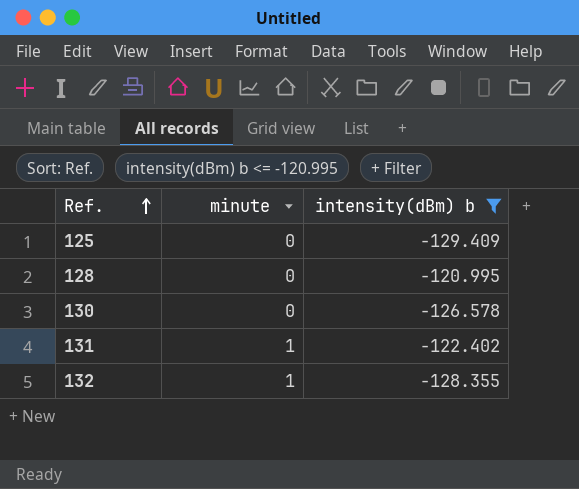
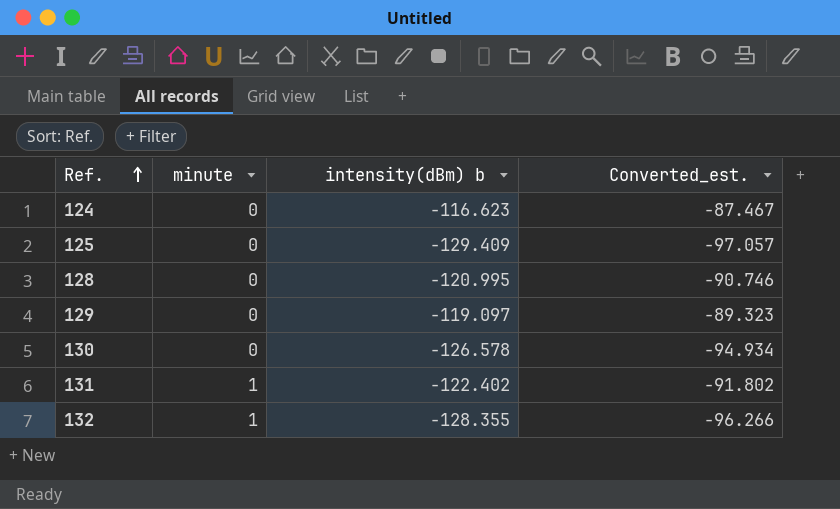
filter: intensity(dBm) b <= -120.995 -> none
column Converted_est. | formula: none -> [intensity(dBm) b] * 0.75

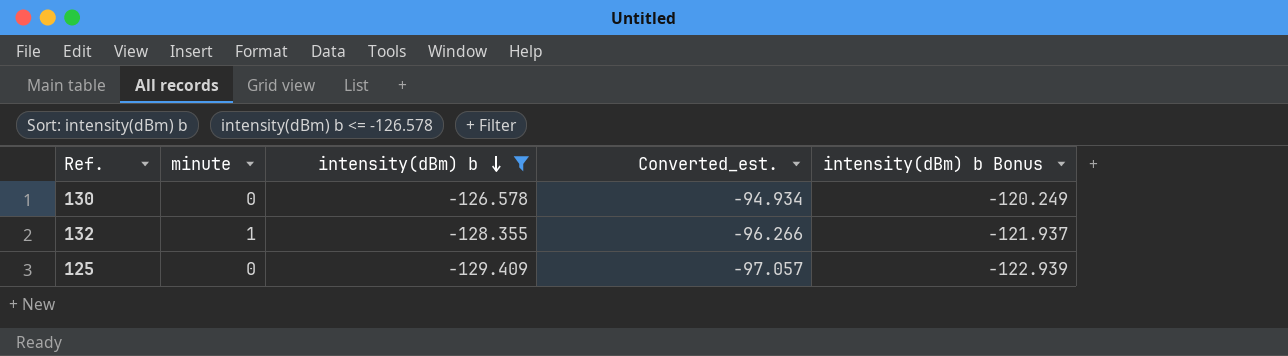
filter: none -> intensity(dBm) b <= -126.578
row order: Ref. ascending -> intensity(dBm) b descending
column intensity(dBm) b Bonus | formula: none -> [intensity(dBm) b] * 0.95

